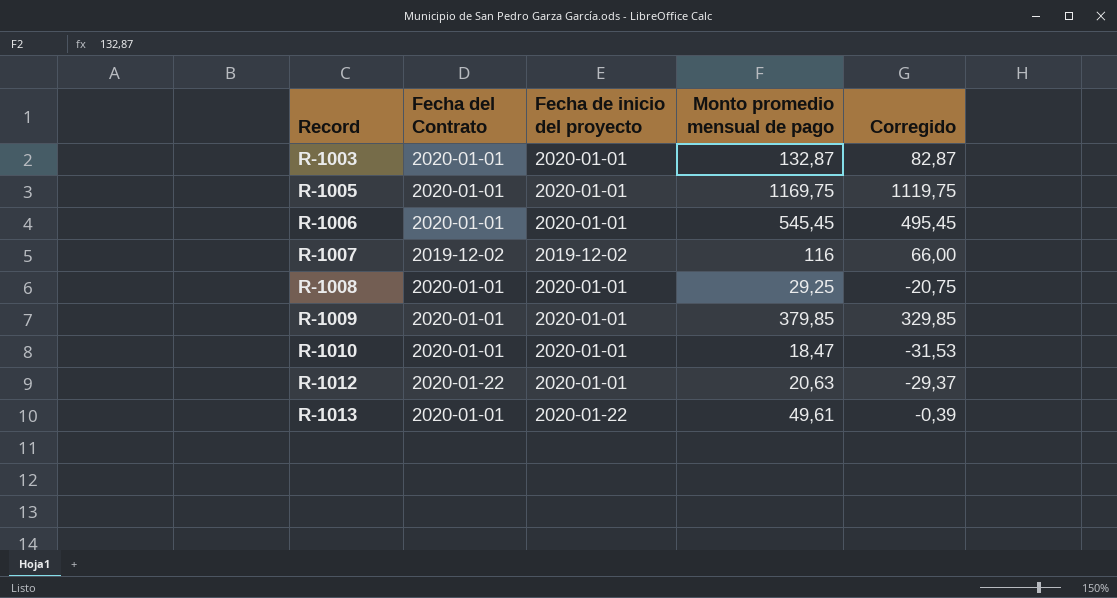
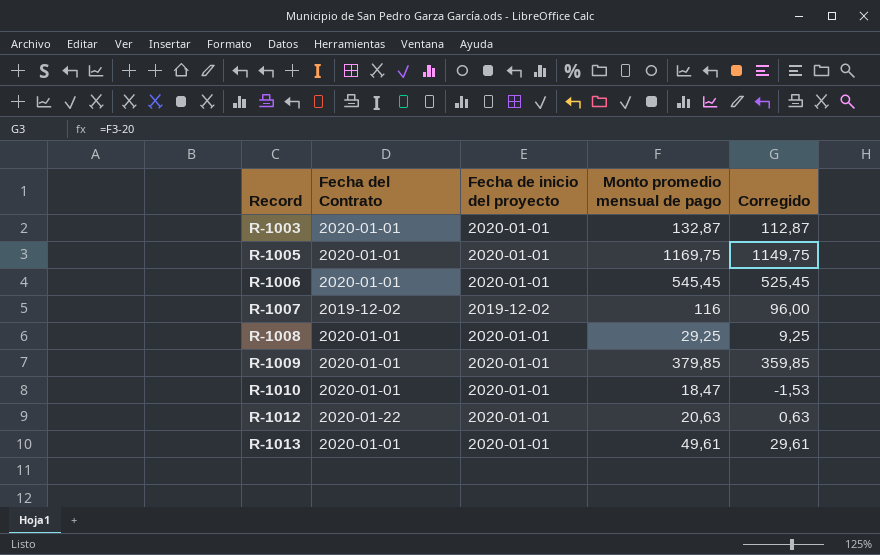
column Corregido | formula: [Monto promedio mensual de pago] - 50 -> [Monto promedio mensual de pago] - 20
R-1013 | Fecha de inicio del proyecto: 2020-01-22 -> 2020-01-01

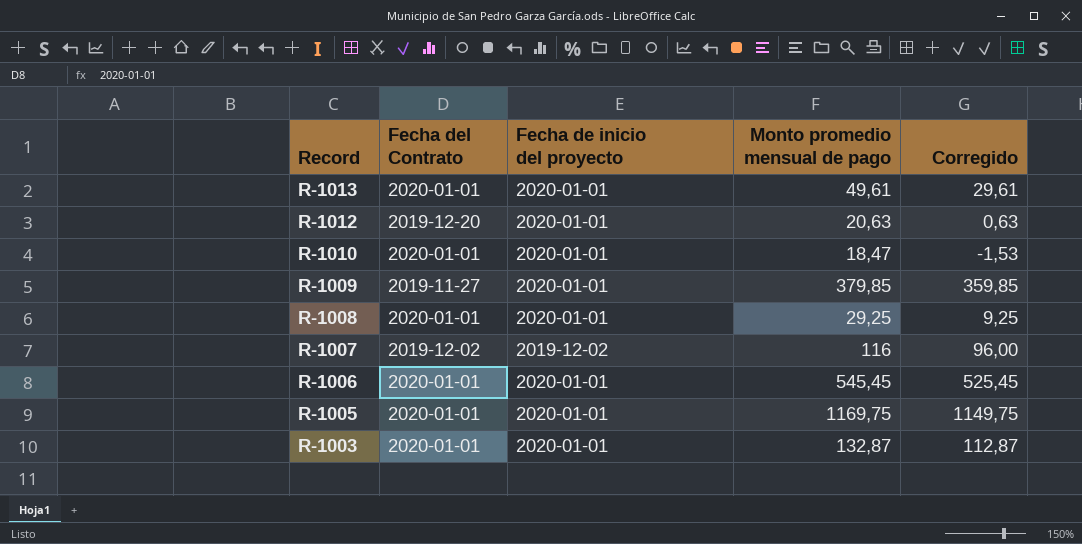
row order: Record ascending -> Record descending
R-1012 | Fecha del Contrato: 2020-01-22 -> 2019-12-20
R-1009 | Fecha del Contrato: 2020-01-01 -> 2019-11-27

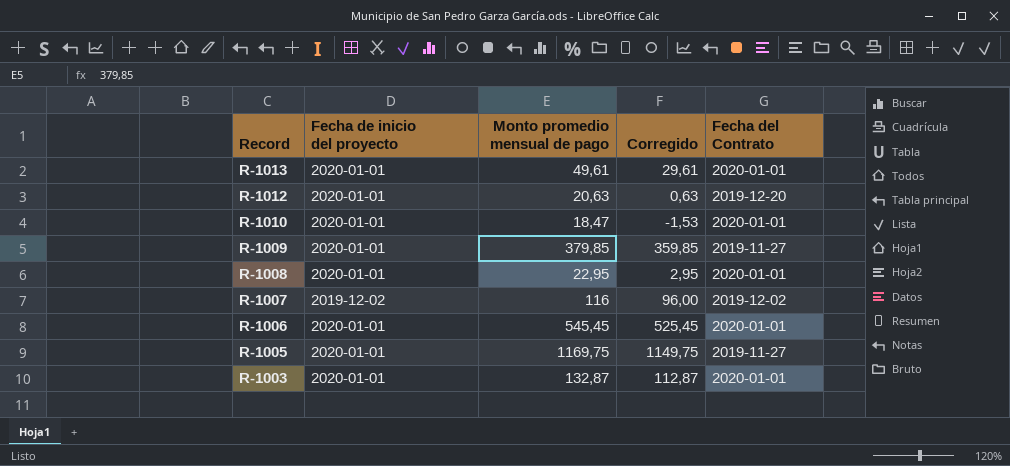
column Fecha del Contrato | position: 2 -> 5
R-1008 | Monto promedio mensual de pago: 29,25 -> 22,95
R-1008 | Corregido: 9,25 -> 2,95
R-1005 | Fecha del Contrato: 2020-01-01 -> 2019-11-27

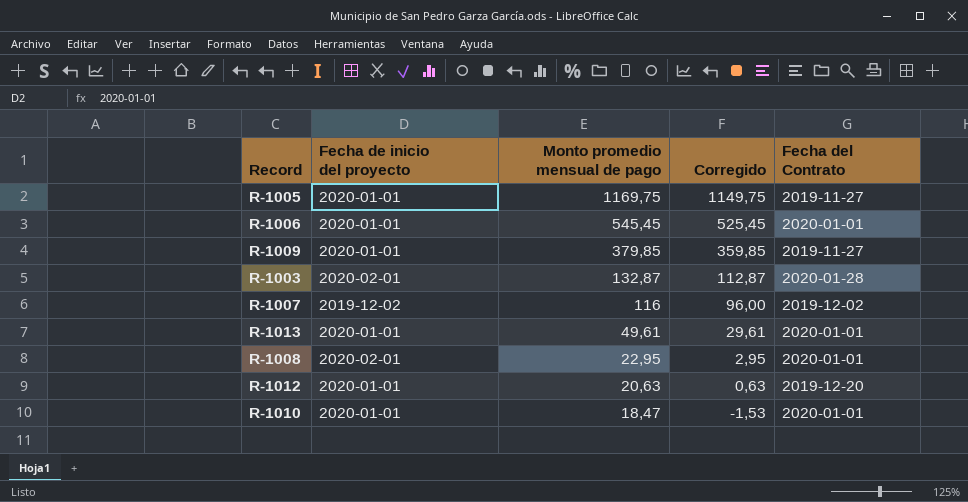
row order: Record descending -> Monto promedio mensual de pago descending
R-1003 | Fecha de inicio del proyecto: 2020-01-01 -> 2020-02-01
R-1003 | Fecha del Contrato: 2020-01-01 -> 2020-01-28
R-1008 | Fecha de inicio del proyecto: 2020-01-01 -> 2020-02-01

